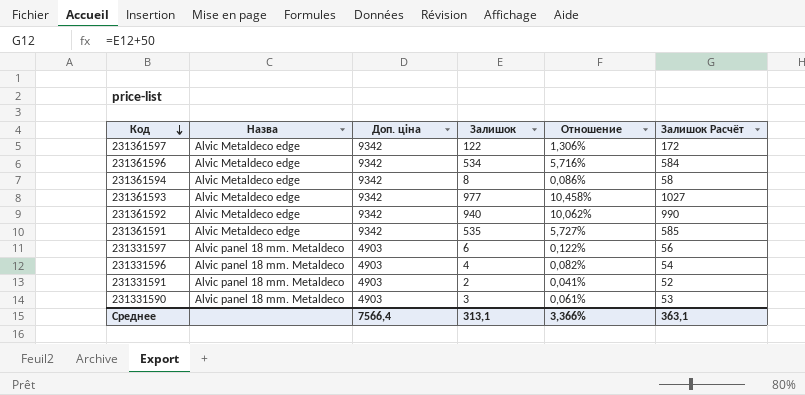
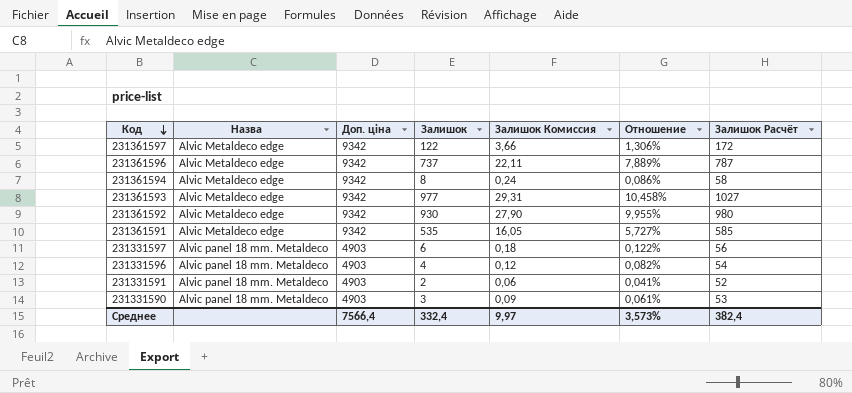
column Залишок Комиссия | formula: none -> [Залишок] * 0,03
231361596 | Залишок: 534 -> 737
231361596 | Отношение: 5,716% -> 7,889%
231361596 | Залишок Расчёт: 584 -> 787
231361592 | Залишок: 940 -> 930
231361592 | Отношение: 10,062% -> 9,955%
231361592 | Залишок Расчёт: 990 -> 980
Среднее | Залишок: 313,1 -> 332,4
Среднее | Отношение: 3,366% -> 3,573%
Среднее | Залишок Расчёт: 363,1 -> 382,4

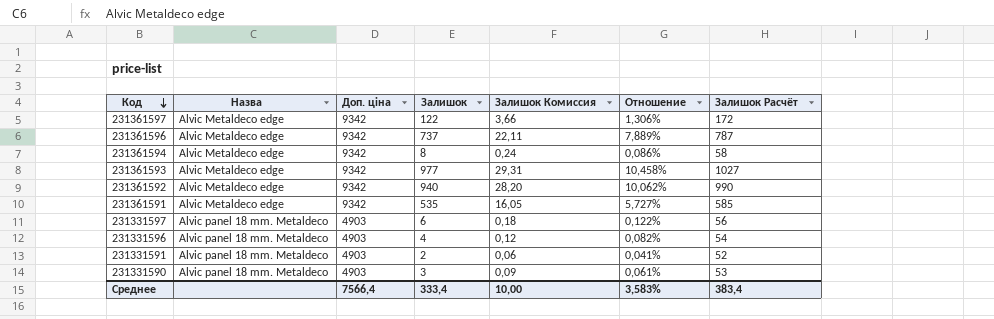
231361592 | Залишок: 930 -> 940
231361592 | Залишок Комиссия: 27,90 -> 28,20
231361592 | Отношение: 9,955% -> 10,062%
231361592 | Залишок Расчёт: 980 -> 990
Среднее | Залишок: 332,4 -> 333,4
Среднее | Залишок Комиссия: 9,97 -> 10,00
Среднее | Отношение: 3,573% -> 3,583%
Среднее | Залишок Расчёт: 382,4 -> 383,4

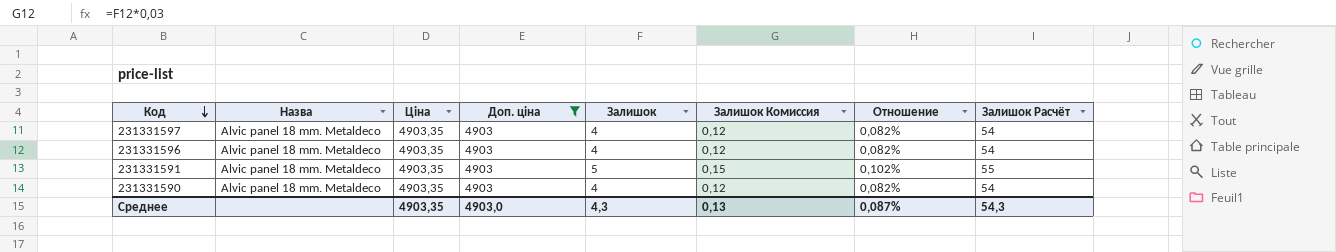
filter: none -> Доп. ціна = 4903
column Ціна | position: none -> 3
231331597 | Залишок: 6 -> 4
231331597 | Залишок Комиссия: 0,18 -> 0,12
231331597 | Отношение: 0,122% -> 0,082%
231331597 | Залишок Расчёт: 56 -> 54
231331591 | Залишок: 2 -> 5
231331591 | Залишок Комиссия: 0,06 -> 0,15
231331591 | Отношение: 0,041% -> 0,102%
231331591 | Залишок Расчёт: 52 -> 55
231331590 | Залишок: 3 -> 4
231331590 | Залишок Комиссия: 0,09 -> 0,12
231331590 | Отношение: 0,061% -> 0,082%
231331590 | Залишок Расчёт: 53 -> 54
Среднее | Доп. ціна: 7566,4 -> 4903,0
Среднее | Залишок: 333,4 -> 4,3
Среднее | Залишок Комиссия: 10,00 -> 0,13
Среднее | Отношение: 3,583% -> 0,087%
Среднее | Залишок Расчёт: 383,4 -> 54,3

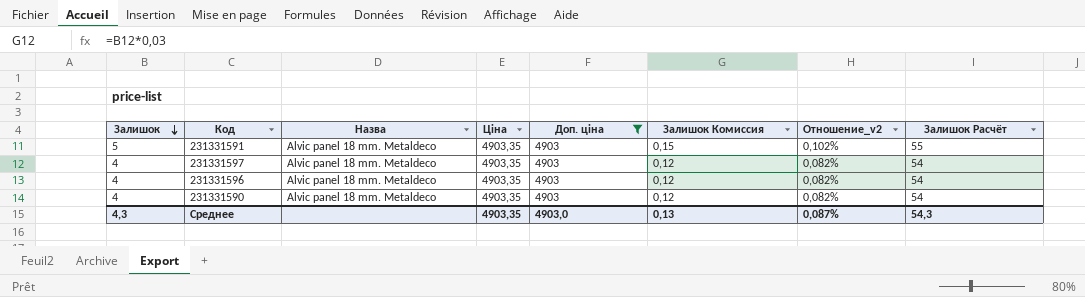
row order: Код descending -> Залишок descending
column Залишок | position: 5 -> 1
column name: Отношение -> Отношение_v2

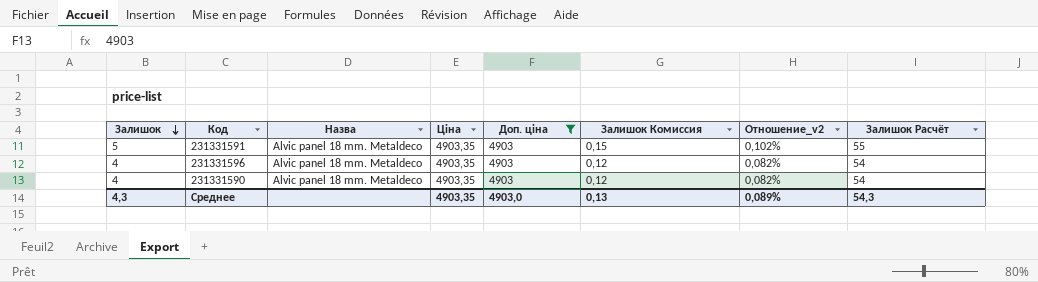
row 231331597: 4 | Alvic panel 18 mm. Metaldeco | 4903,35 | 4903 | 0,12 | 0,082% | 54 -> none
Среднее | Отношение_v2: 0,087% -> 0,089%

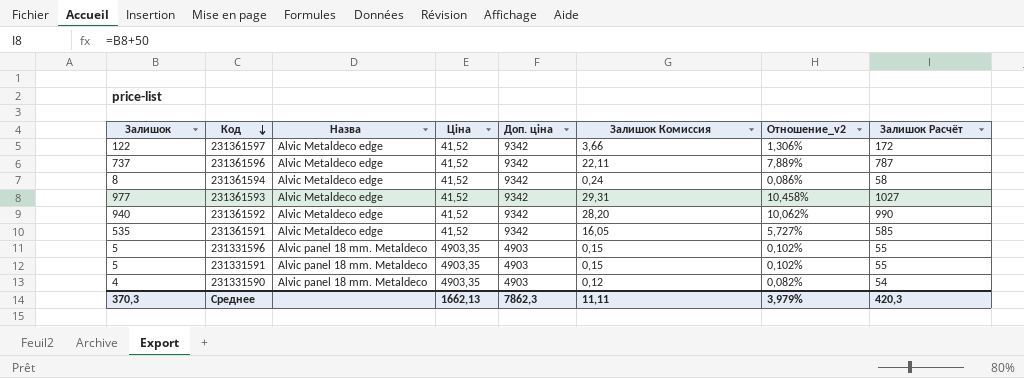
filter: Доп. ціна = 4903 -> none
row order: Залишок descending -> Код descending
231331596 | Залишок: 4 -> 5
231331596 | Залишок Комиссия: 0,12 -> 0,15
231331596 | Отношение_v2: 0,082% -> 0,102%
231331596 | Залишок Расчёт: 54 -> 55
Среднее | Залишок: 4,3 -> 370,3
Среднее | Ціна: 4903,35 -> 1662,13
Среднее | Доп. ціна: 4903,0 -> 7862,3
Среднее | Залишок Комиссия: 0,13 -> 11,11
Среднее | Отношение_v2: 0,089% -> 3,979%
Среднее | Залишок Расчёт: 54,3 -> 420,3

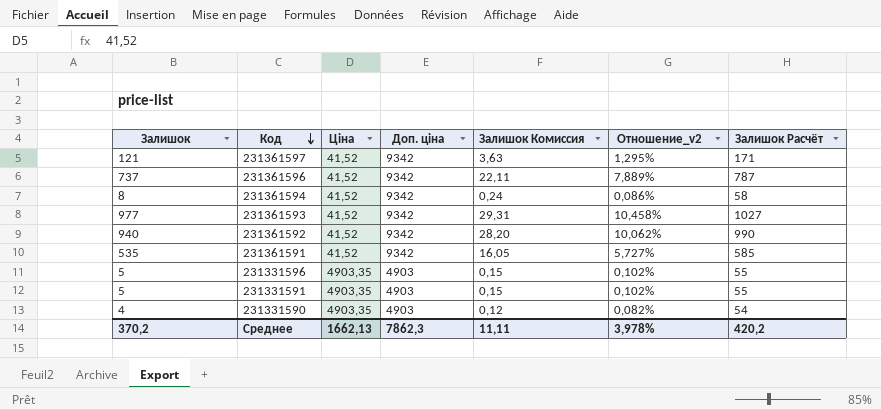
column Назва | position: 3 -> none
231361597 | Залишок: 122 -> 121
231361597 | Залишок Комиссия: 3,66 -> 3,63
231361597 | Отношение_v2: 1,306% -> 1,295%
231361597 | Залишок Расчёт: 172 -> 171
Среднее | Залишок: 370,3 -> 370,2
Среднее | Отношение_v2: 3,979% -> 3,978%
Среднее | Залишок Расчёт: 420,3 -> 420,2

